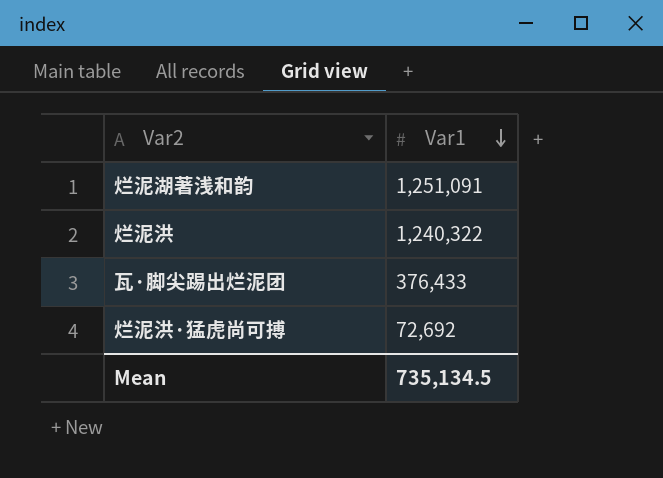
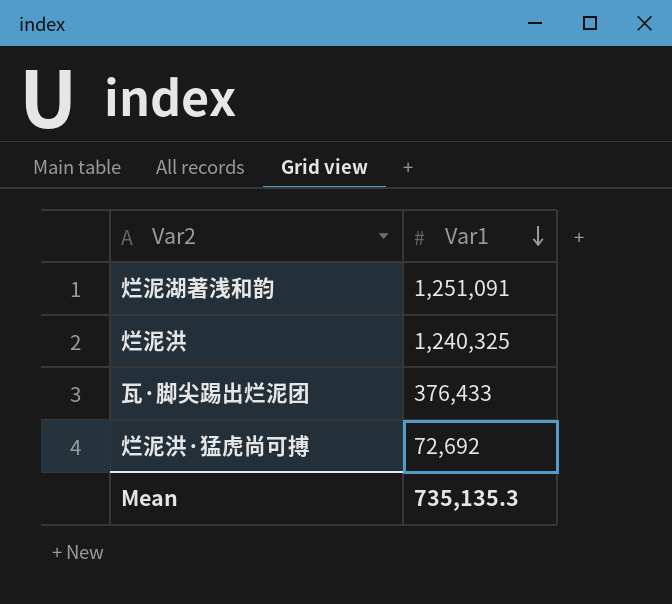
烂泥洪 | Var1: 1,240,322 -> 1,240,325
Mean | Var1: 735,134.5 -> 735,135.3

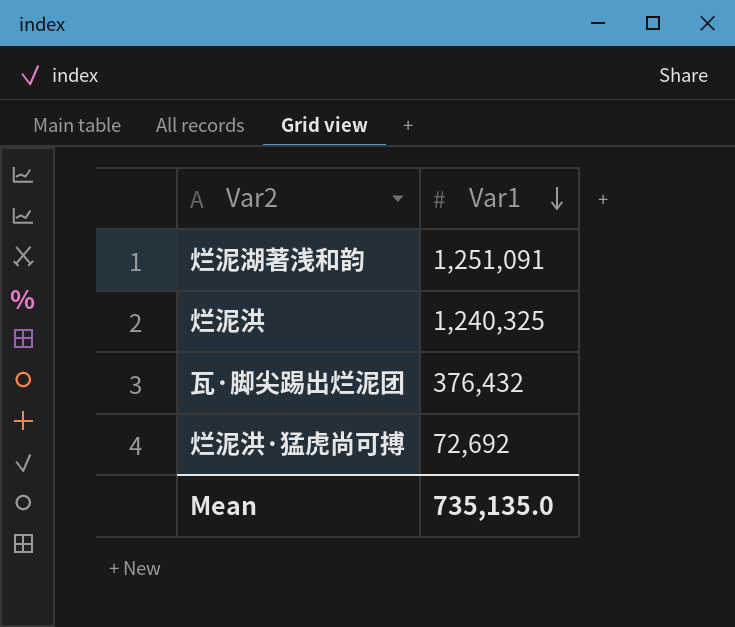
瓦·脚尖踢出烂泥团 | Var1: 376,433 -> 376,432
Mean | Var1: 735,135.3 -> 735,135.0

